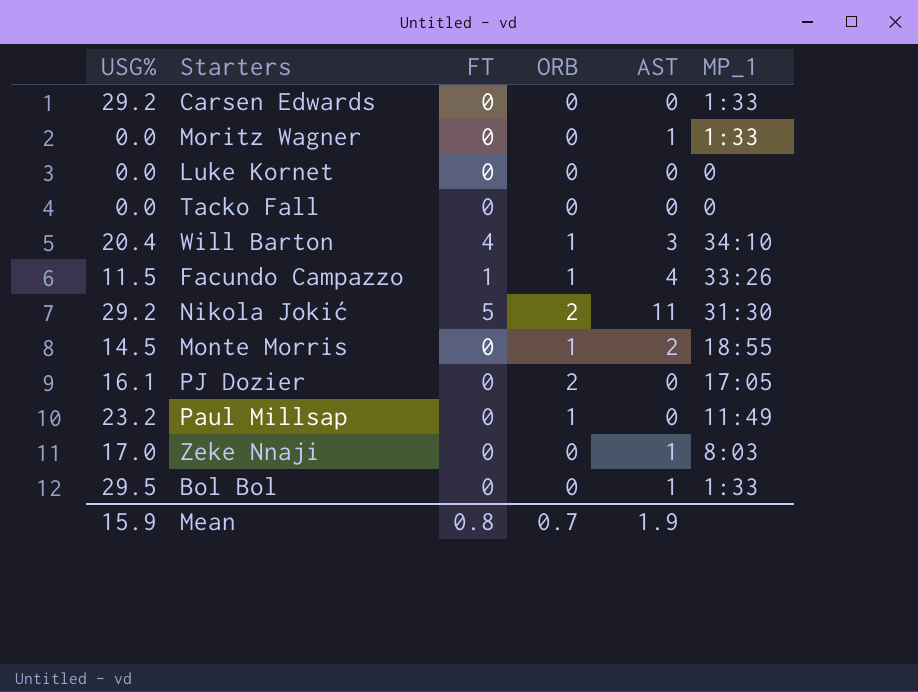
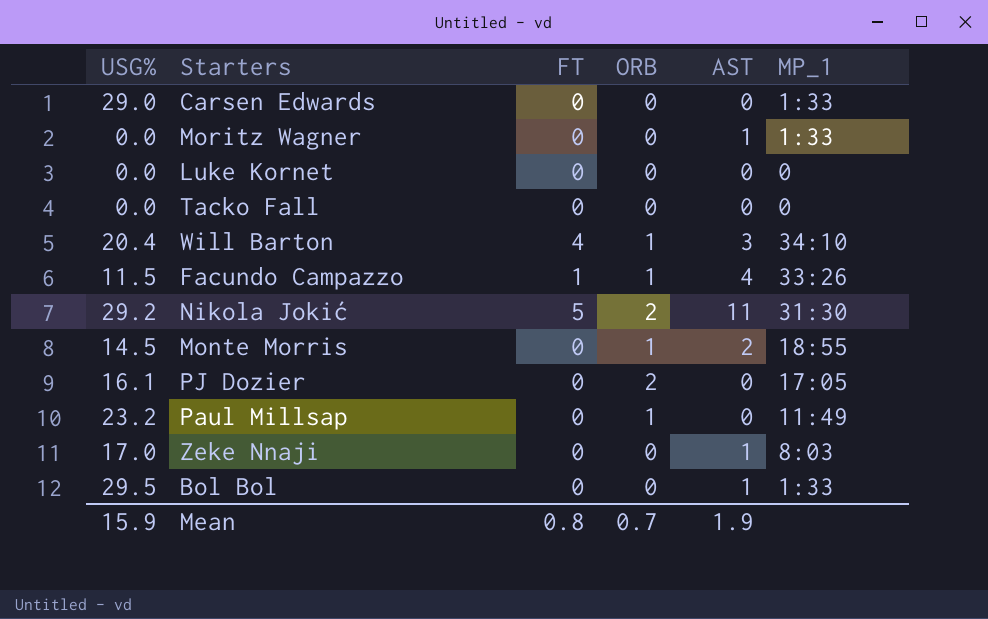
Carsen Edwards | USG%: 29.2 -> 29.0

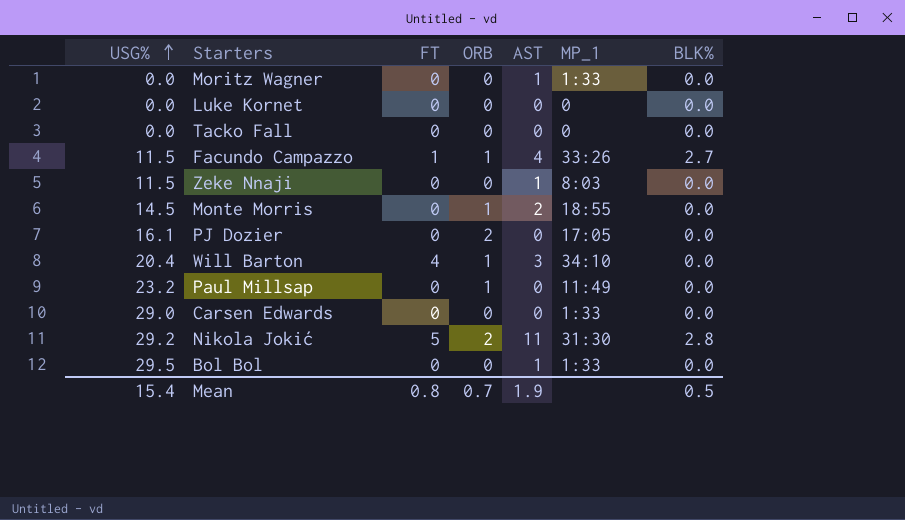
row order: none -> USG% ascending
column BLK% | position: none -> 7
Zeke Nnaji | USG%: 17.0 -> 11.5
Mean | USG%: 15.9 -> 15.4

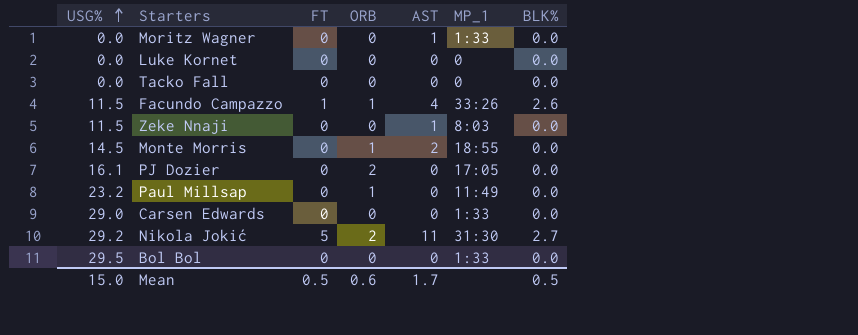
row Will Barton: 20.4 | 4 | 1 | 3 | 34:10 | 0.0 -> none
Facundo Campazzo | BLK%: 2.7 -> 2.6
Nikola Jokić | BLK%: 2.8 -> 2.7
Bol Bol | AST: 1 -> 0
Mean | USG%: 15.4 -> 15.0
Mean | FT: 0.8 -> 0.5
Mean | ORB: 0.7 -> 0.6
Mean | AST: 1.9 -> 1.7

